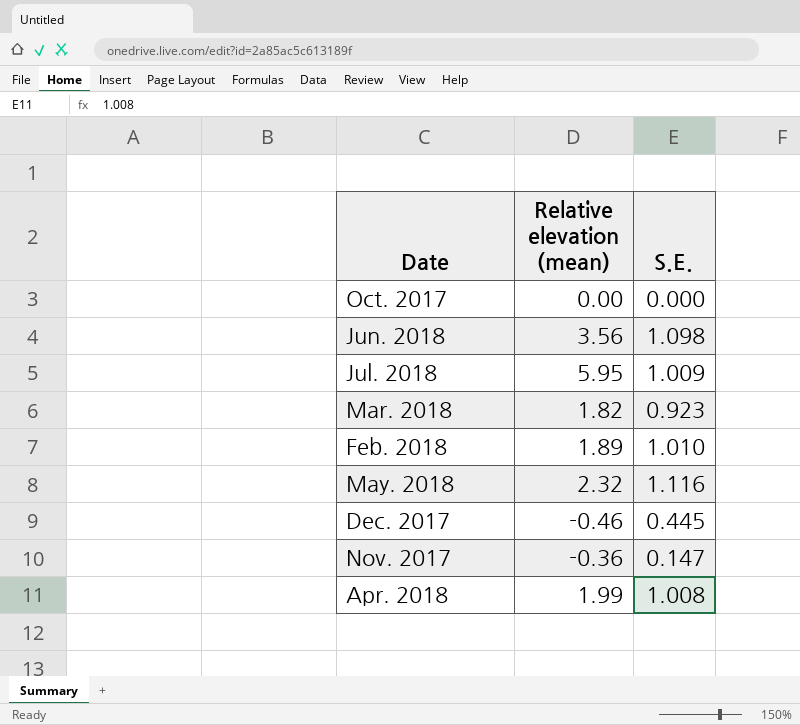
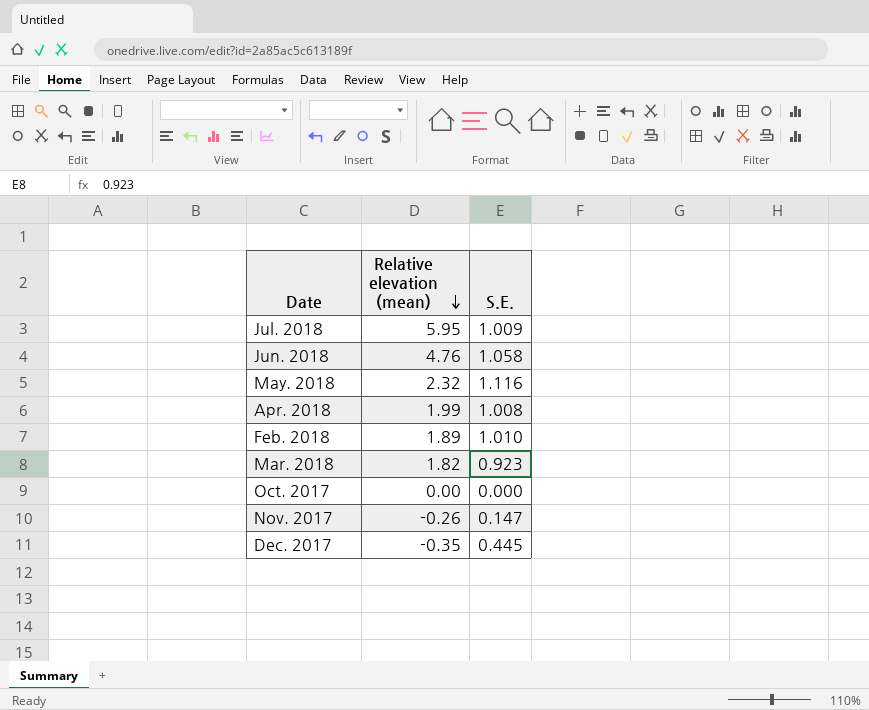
row order: none -> Relative elevation (mean) descending
Jun. 2018 | Relative elevation (mean): 3.56 -> 4.76
Jun. 2018 | S.E.: 1.098 -> 1.058
Nov. 2017 | Relative elevation (mean): -0.36 -> -0.26
Dec. 2017 | Relative elevation (mean): -0.46 -> -0.35

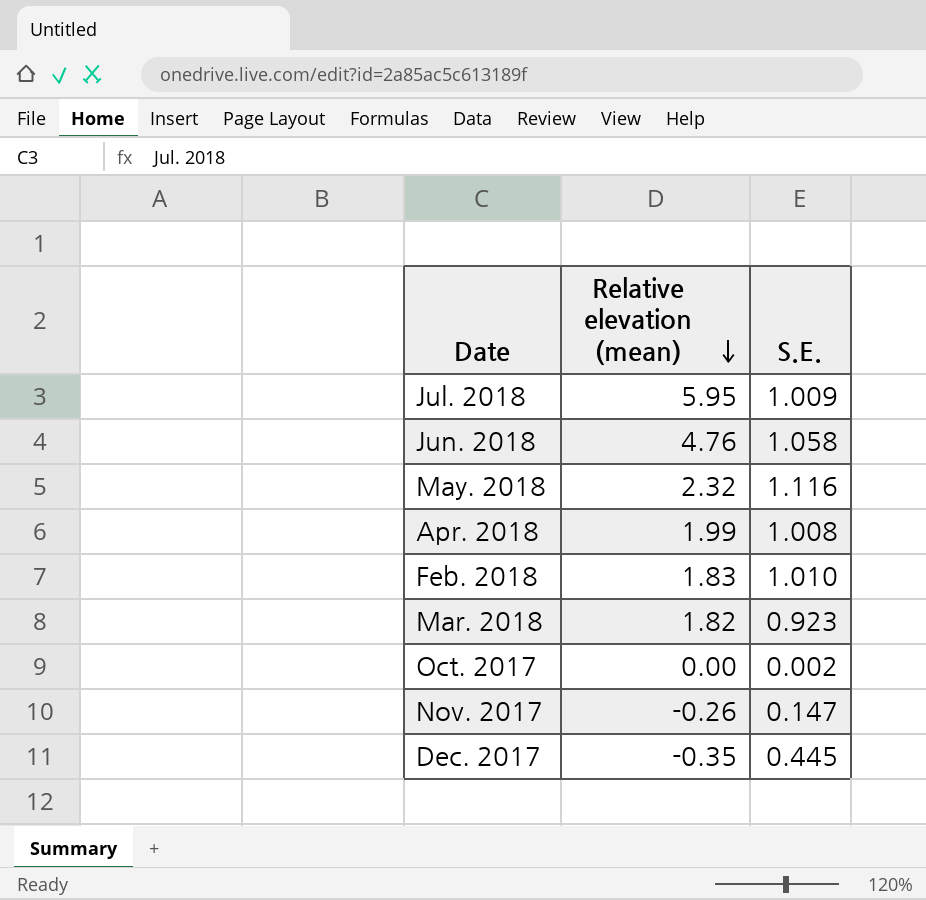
Feb. 2018 | Relative elevation (mean): 1.89 -> 1.83
Oct. 2017 | S.E.: 0.000 -> 0.002

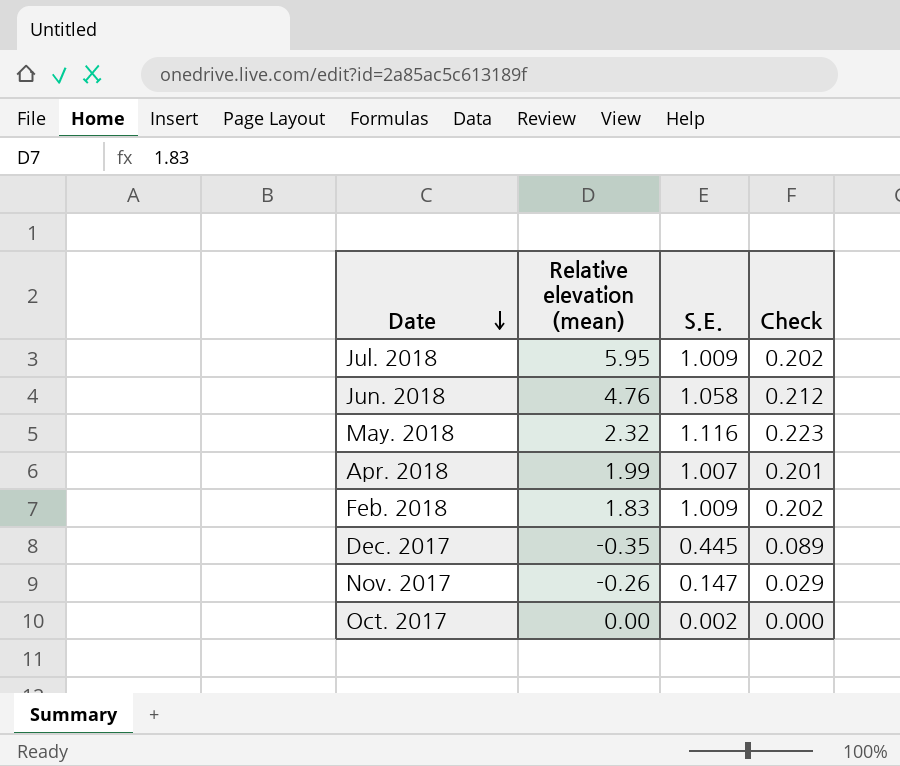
row order: Relative elevation (mean) descending -> Date descending
column Check | formula: none -> [S.E.] * 0.2
row Mar. 2018: 1.82 | 0.923 -> none
Apr. 2018 | S.E.: 1.008 -> 1.007
Feb. 2018 | S.E.: 1.010 -> 1.009

